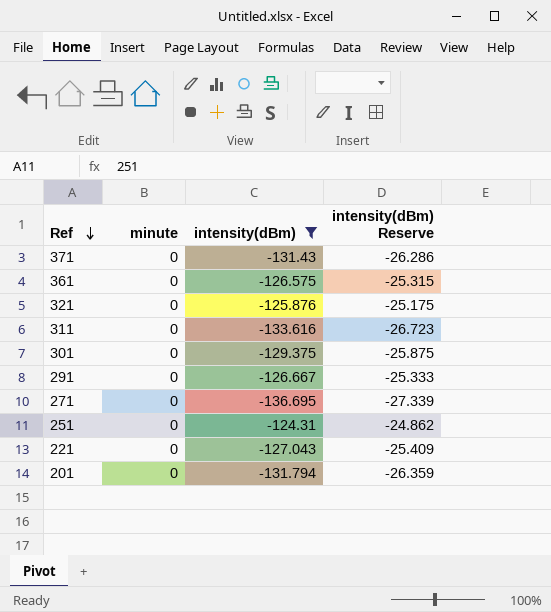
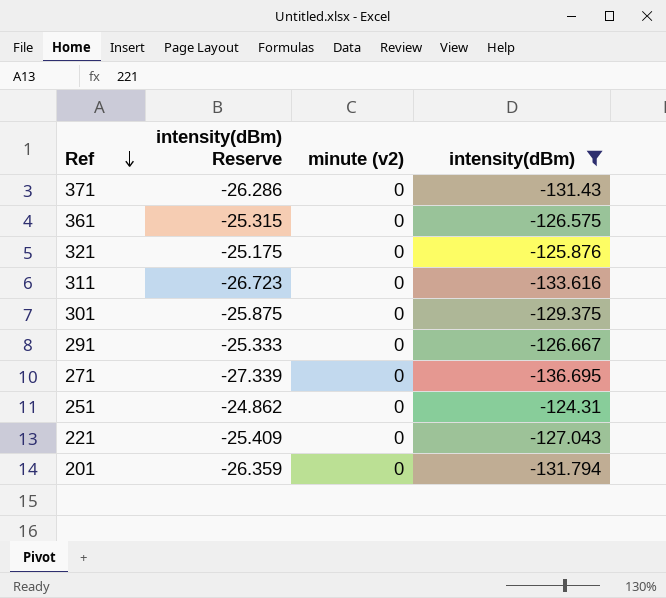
column intensity(dBm) Reserve | position: 4 -> 2
column name: minute -> minute (v2)

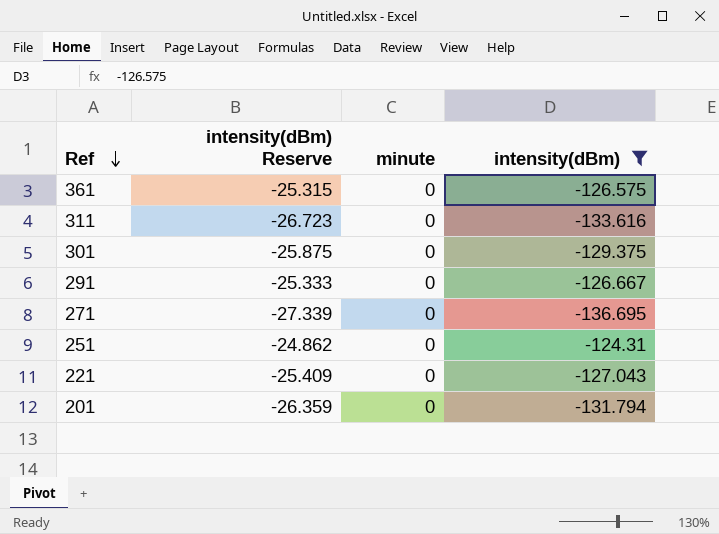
column name: minute (v2) -> minute
row 371: -26.286 | 0 | -131.43 -> none
row 321: -25.175 | 0 | -125.876 -> none

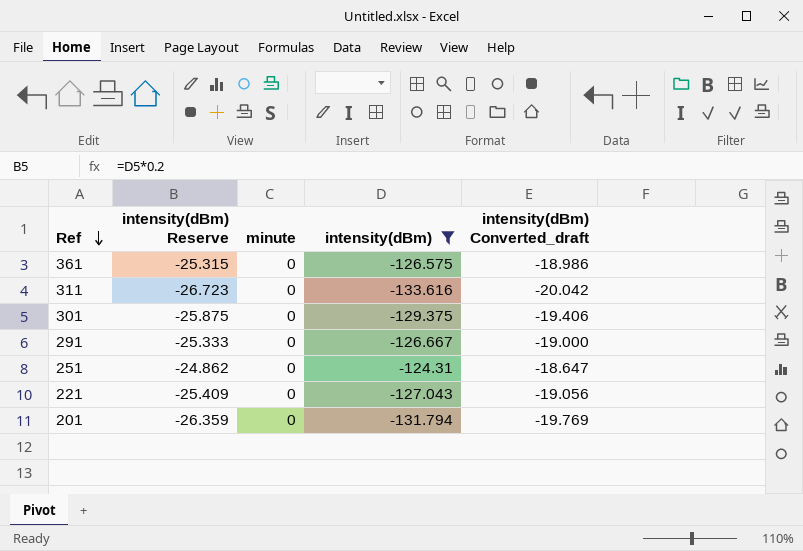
column intensity(dBm) Converted_draft | formula: none -> [intensity(dBm)] * 0.15
row 271: -27.339 | 0 | -136.695 -> none

